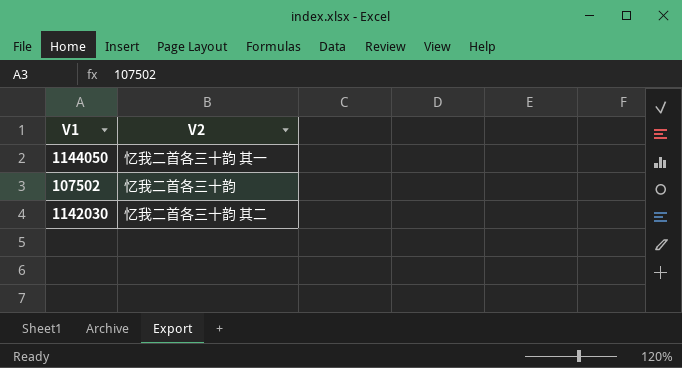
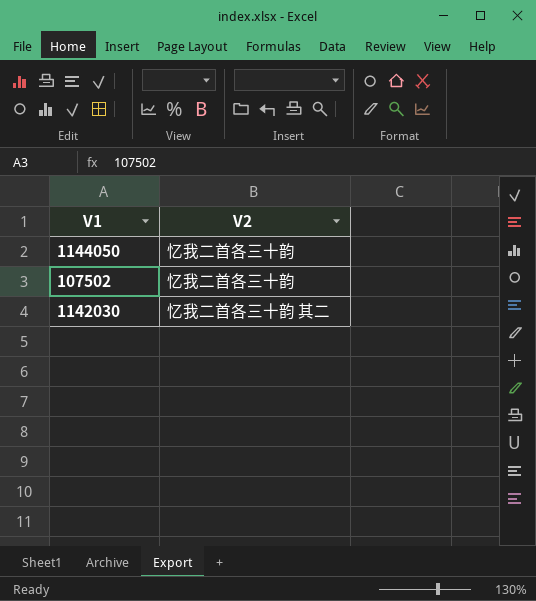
1144050 | V2: 忆我二首各三十韵 其一 -> 忆我二首各三十韵

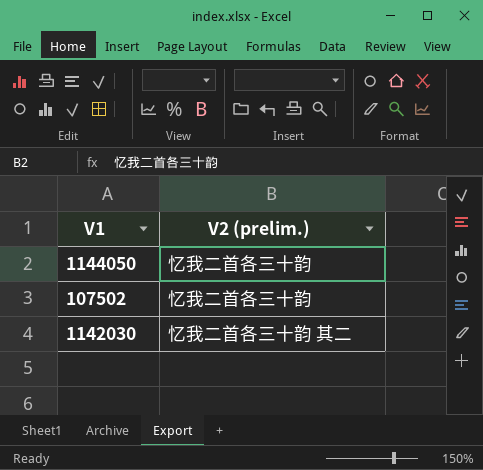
column name: V2 -> V2 (prelim.)

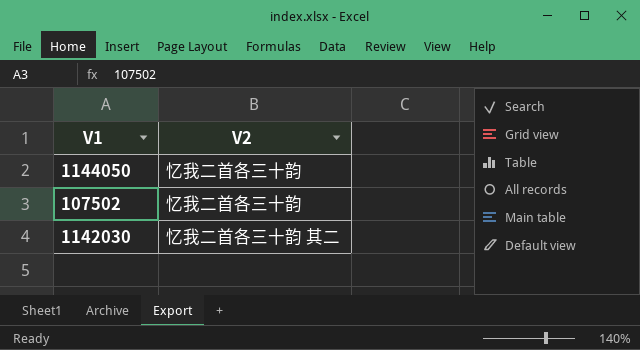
column name: V2 (prelim.) -> V2

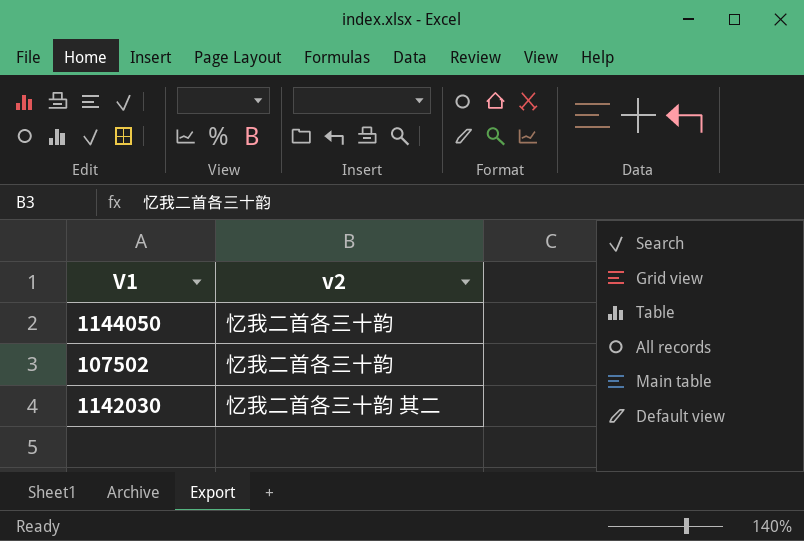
column name: V2 -> v2

